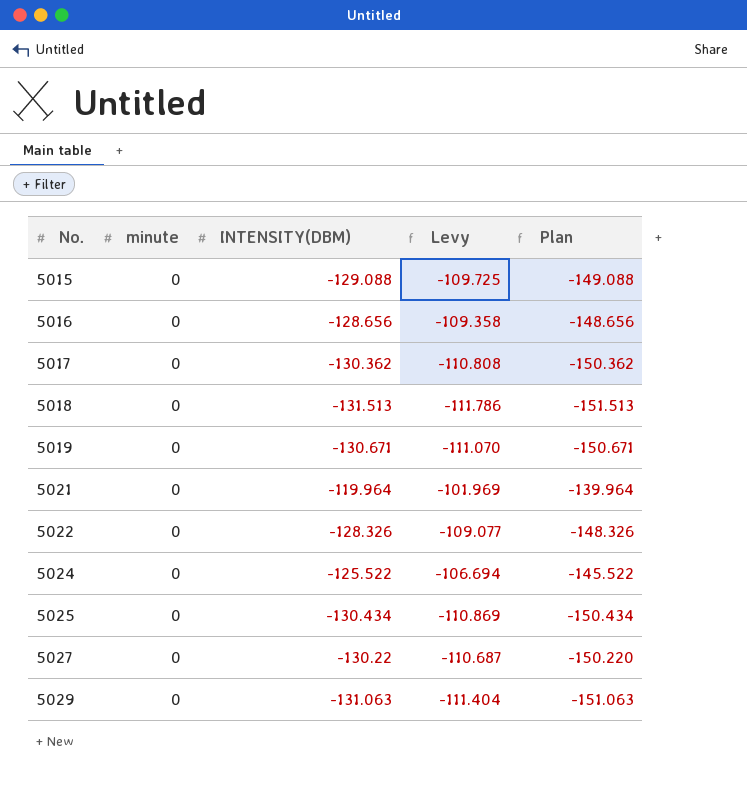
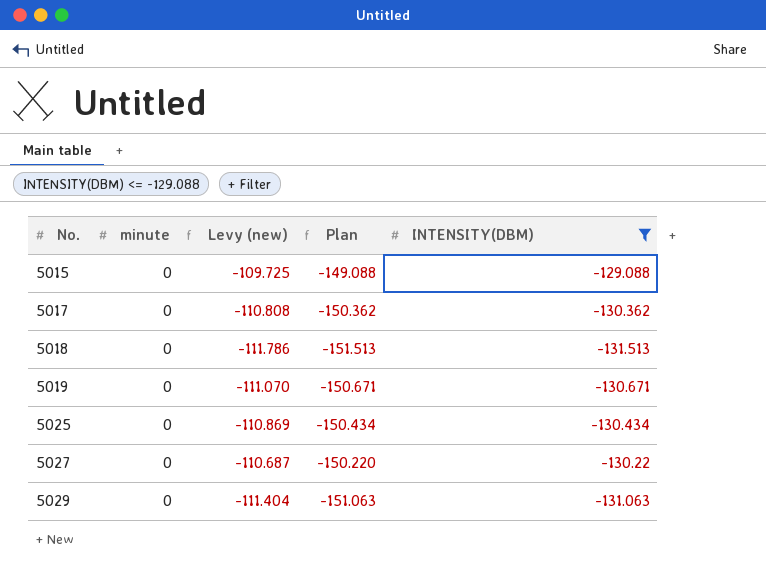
filter: none -> INTENSITY(DBM) <= -129.088
column name: Levy -> Levy (new)
column INTENSITY(DBM) | position: 3 -> 5

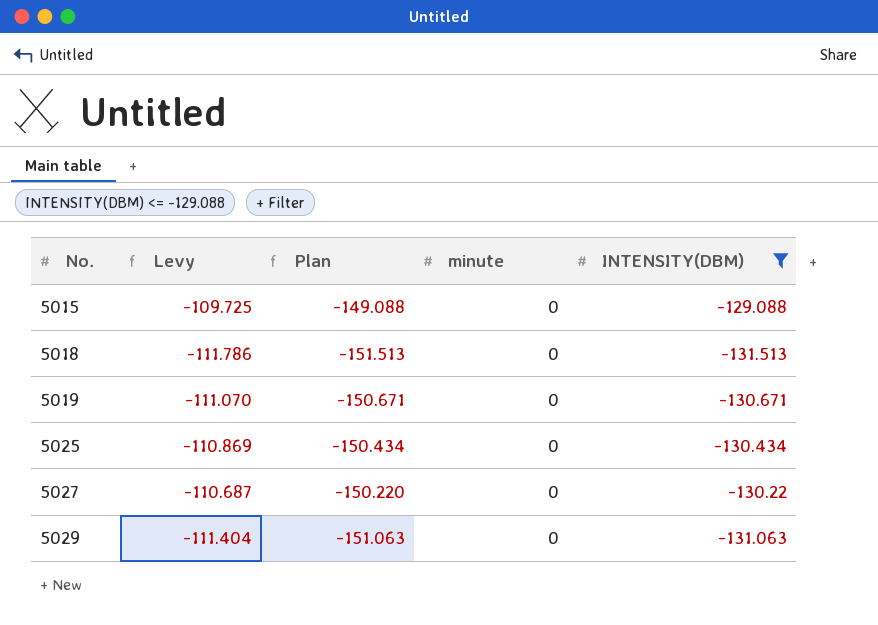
column name: Levy (new) -> Levy
column minute | position: 2 -> 4
row 5017: 0 | -110.808 | -150.362 | -130.362 -> none

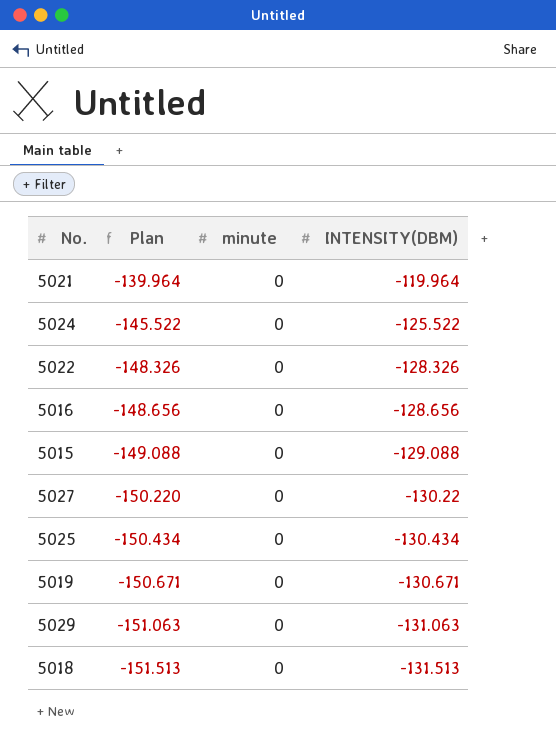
filter: INTENSITY(DBM) <= -129.088 -> none
row order: No. ascending -> Plan descending
column Levy | formula: [INTENSITY(DBM)] * 0.85 -> none

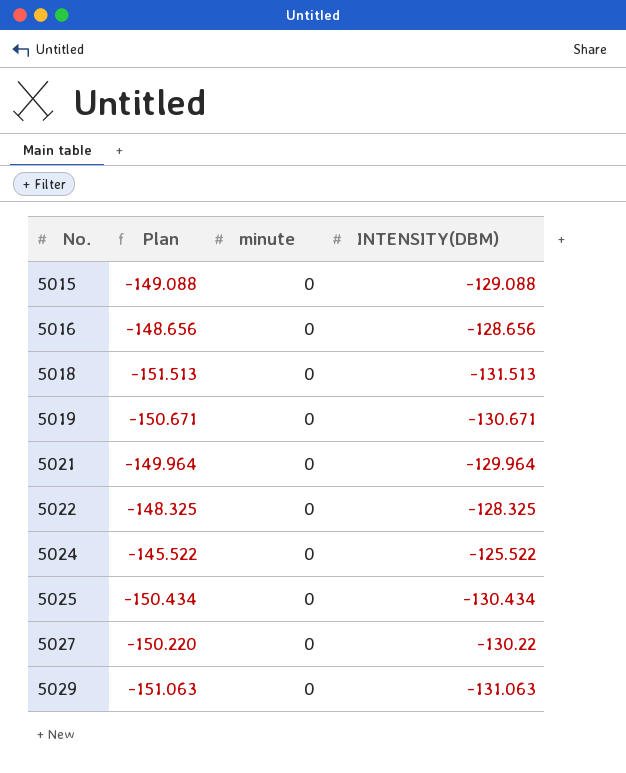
row order: Plan descending -> No. ascending
5021 | Plan: -139.964 -> -149.964
5021 | INTENSITY(DBM): -119.964 -> -129.964
5022 | Plan: -148.326 -> -148.325
5022 | INTENSITY(DBM): -128.326 -> -128.325

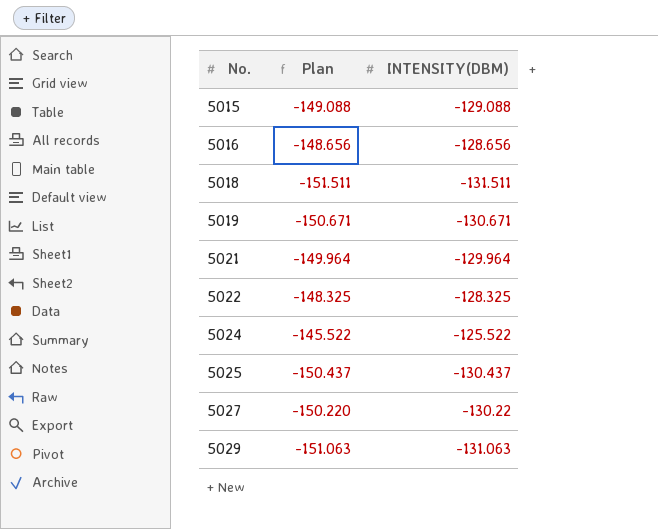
column minute | position: 3 -> none
5018 | Plan: -151.513 -> -151.511
5018 | INTENSITY(DBM): -131.513 -> -131.511
5025 | Plan: -150.434 -> -150.437
5025 | INTENSITY(DBM): -130.434 -> -130.437

